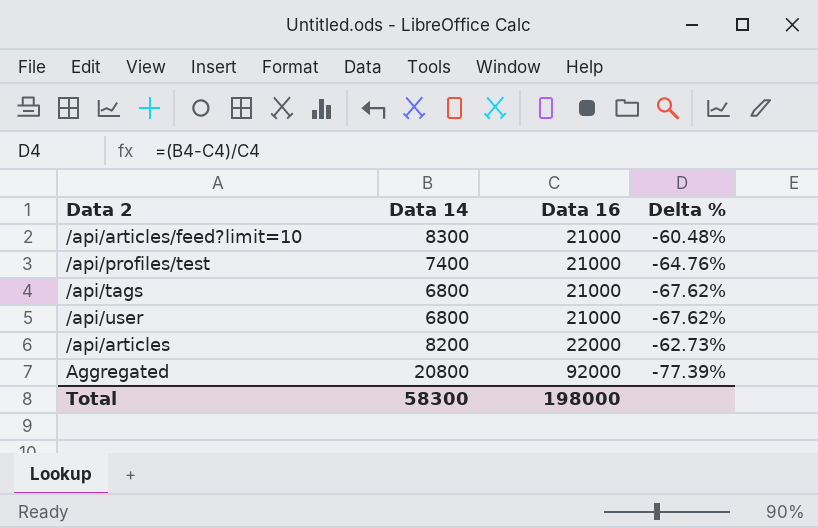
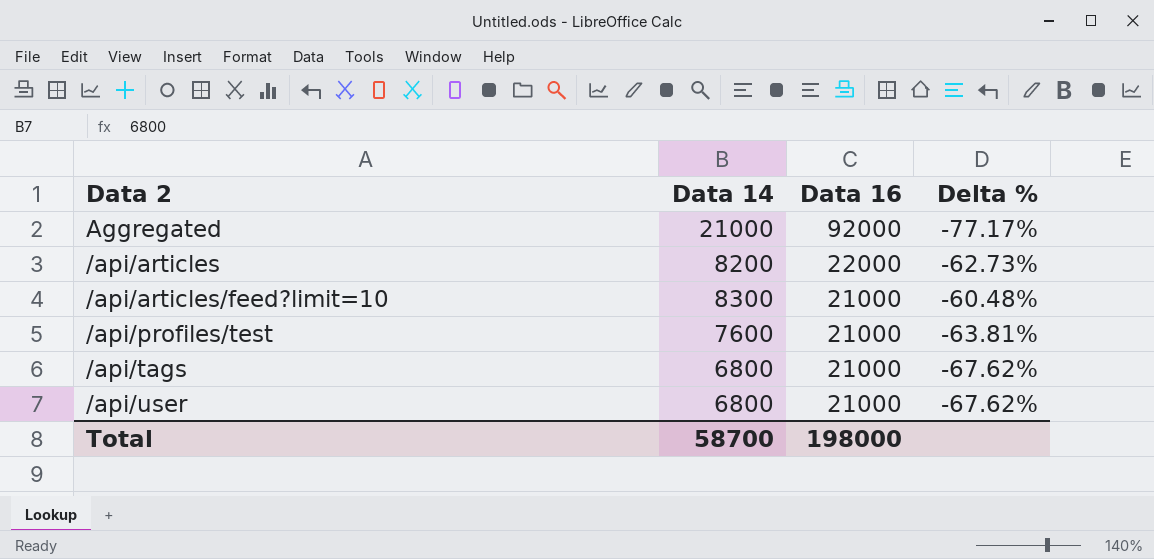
row order: Data 16 ascending -> Data 16 descending
Aggregated | Data 14: 20800 -> 21000
Aggregated | Delta %: -77.39% -> -77.17%
/api/profiles/test | Data 14: 7400 -> 7600
/api/profiles/test | Delta %: -64.76% -> -63.81%
Total | Data 14: 58300 -> 58700

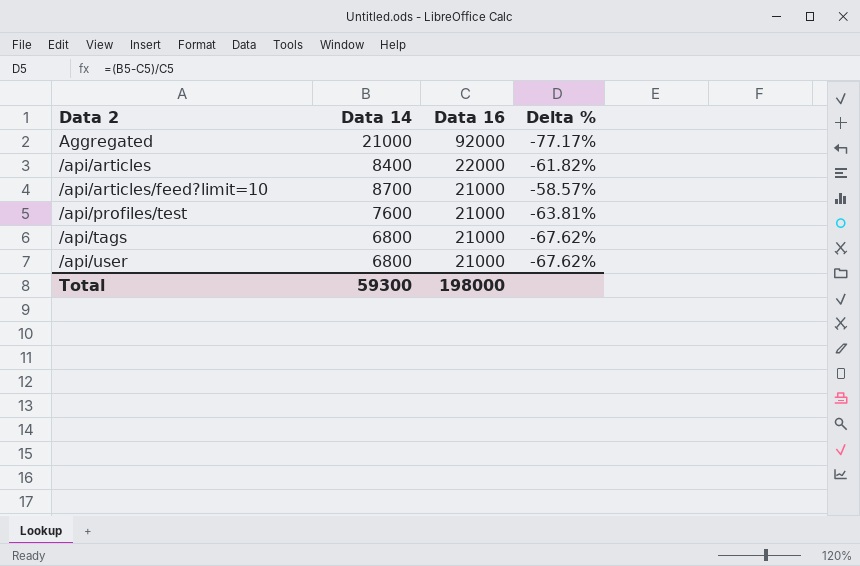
/api/articles | Data 14: 8200 -> 8400
/api/articles | Delta %: -62.73% -> -61.82%
/api/articles/feed?limit=10 | Data 14: 8300 -> 8700
/api/articles/feed?limit=10 | Delta %: -60.48% -> -58.57%
Total | Data 14: 58700 -> 59300

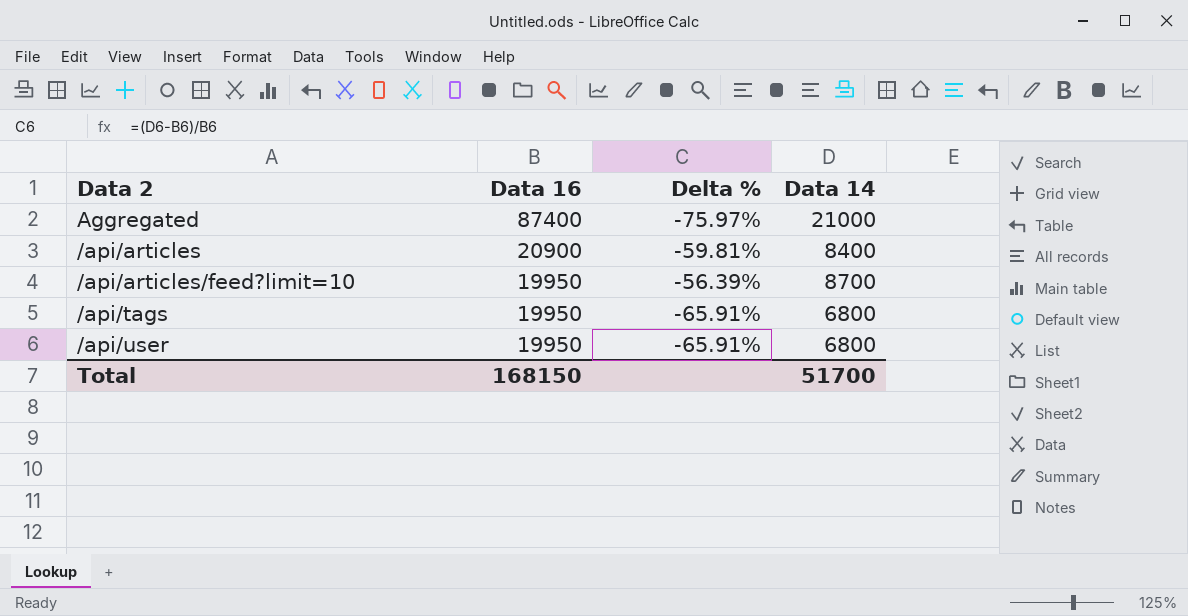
column Data 14 | position: 2 -> 4
row /api/profiles/test: 7600 | 21000 | -63.81% -> none
Aggregated | Data 16: 92000 -> 87400
Aggregated | Delta %: -77.17% -> -75.97%
/api/articles | Data 16: 22000 -> 20900
/api/articles | Delta %: -61.82% -> -59.81%
/api/articles/feed?limit=10 | Data 16: 21000 -> 19950
/api/articles/feed?limit=10 | Delta %: -58.57% -> -56.39%
/api/tags | Data 16: 21000 -> 19950
/api/tags | Delta %: -67.62% -> -65.91%
/api/user | Data 16: 21000 -> 19950
/api/user | Delta %: -67.62% -> -65.91%
Total | Data 16: 198000 -> 168150
Total | Data 14: 59300 -> 51700

